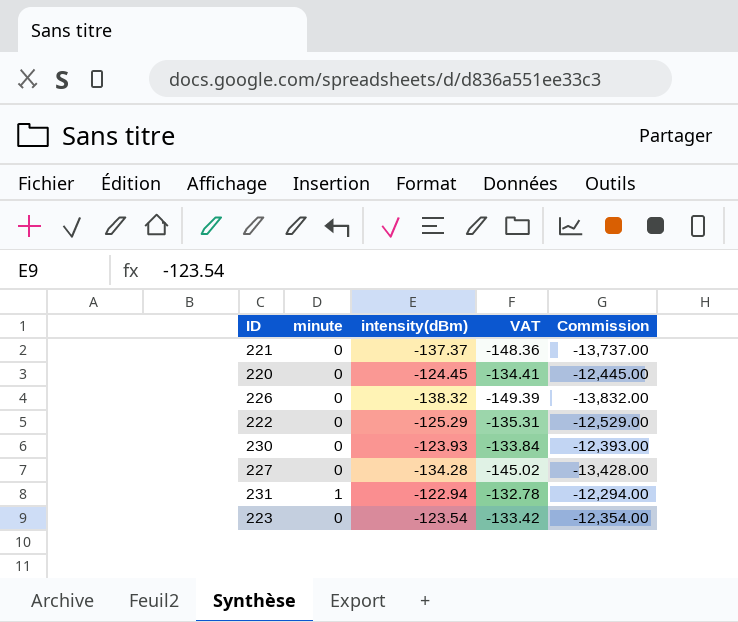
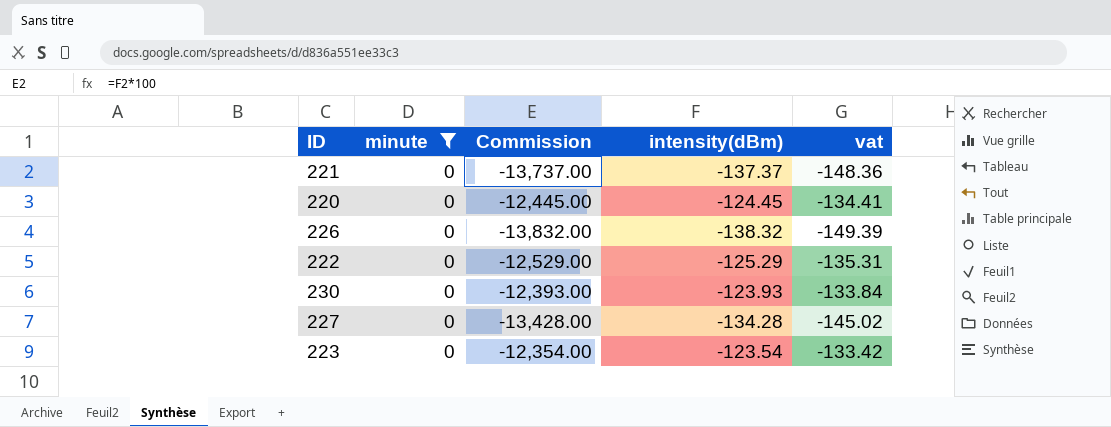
filter: none -> minute = 0
column Commission | position: 5 -> 3
column name: VAT -> vat

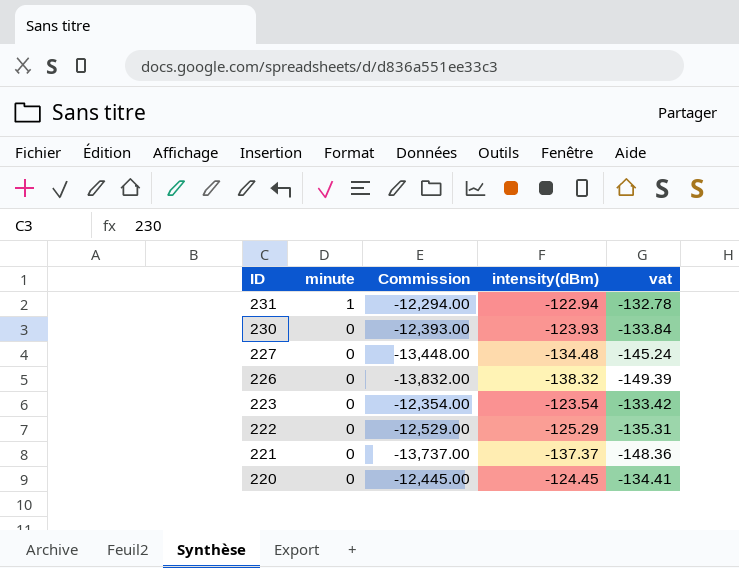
filter: minute = 0 -> none
row order: none -> ID descending
227 | Commission: -13,428.00 -> -13,448.00
227 | intensity(dBm): -134.28 -> -134.48
227 | vat: -145.02 -> -145.24

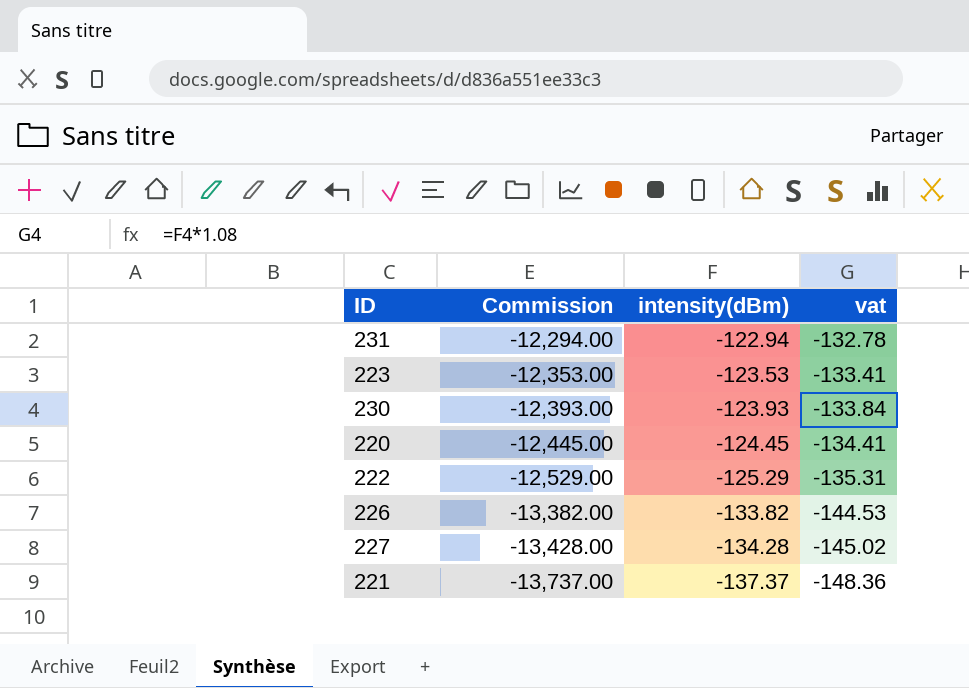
row order: ID descending -> Commission descending
column minute | position: 2 -> none
223 | Commission: -12,354.00 -> -12,353.00
223 | intensity(dBm): -123.54 -> -123.53
223 | vat: -133.42 -> -133.41
226 | Commission: -13,832.00 -> -13,382.00
226 | intensity(dBm): -138.32 -> -133.82
226 | vat: -149.39 -> -144.53
227 | Commission: -13,448.00 -> -13,428.00
227 | intensity(dBm): -134.48 -> -134.28
227 | vat: -145.24 -> -145.02

